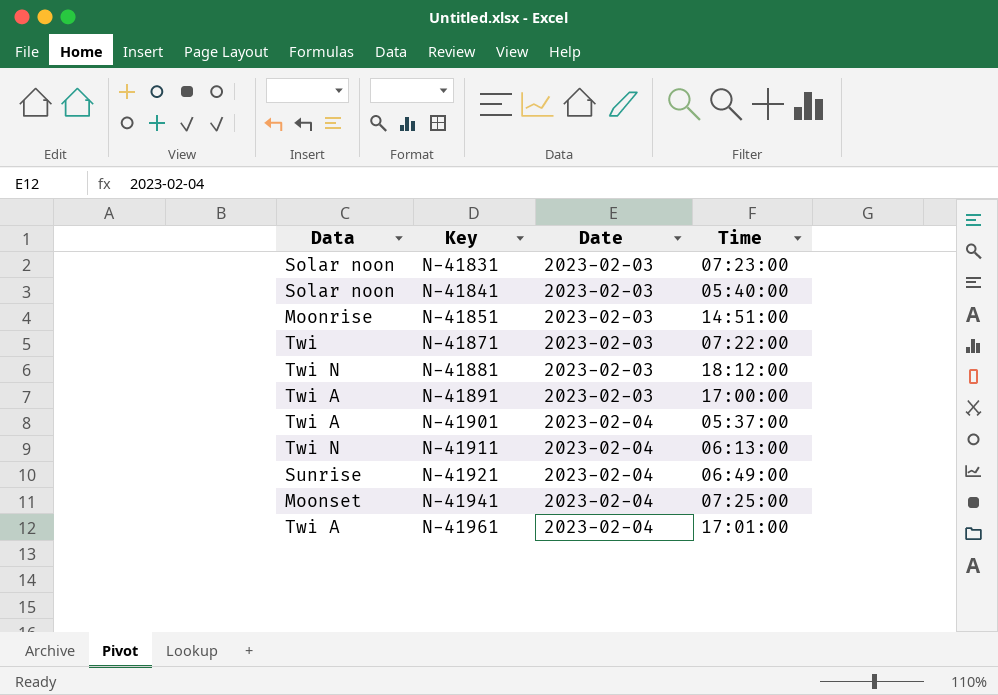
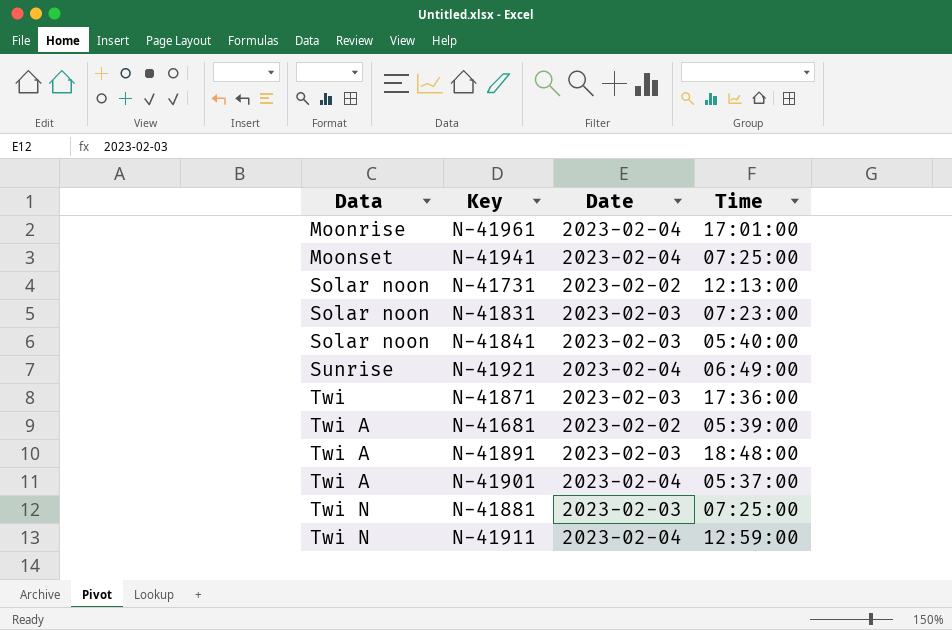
row order: Key ascending -> Data ascending
row N-41851: Moonrise | 2023-02-03 | 14:51:00 -> none
N-41961 | Data: Twi A -> Moonrise
row N-41731: none -> Solar noon | 2023-02-02 | 12:13:00
N-41871 | Time: 07:22:00 -> 17:36:00
row N-41681: none -> Twi A | 2023-02-02 | 05:39:00
N-41891 | Time: 17:00:00 -> 18:48:00
N-41881 | Time: 18:12:00 -> 07:25:00
N-41911 | Time: 06:13:00 -> 12:59:00

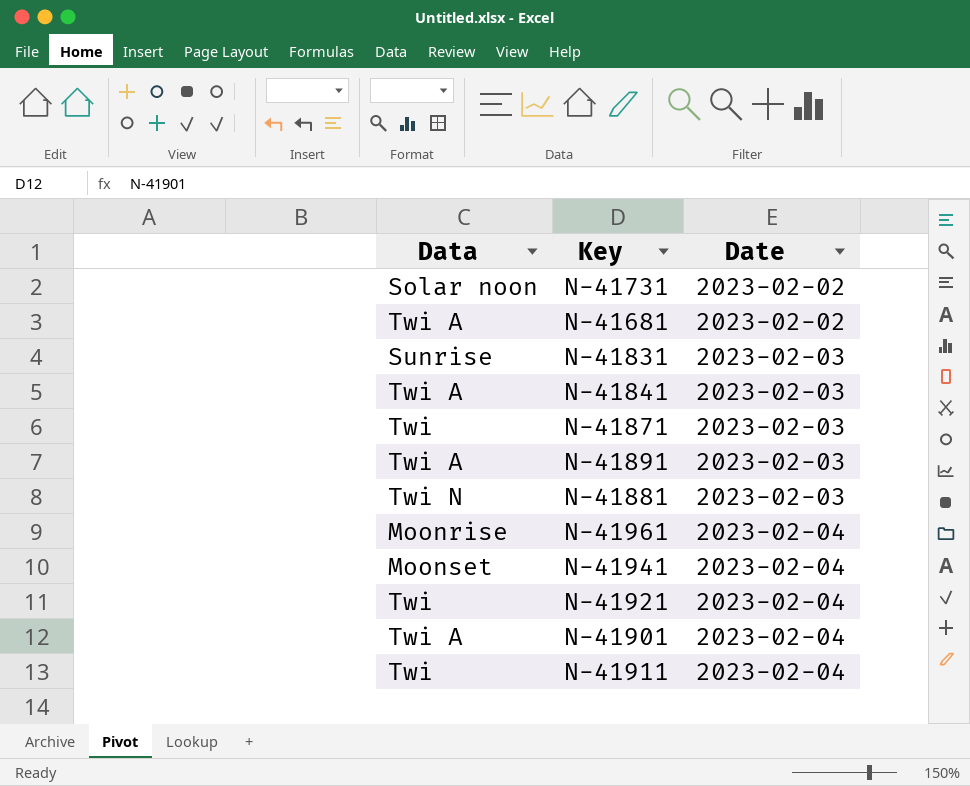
row order: Data ascending -> Date ascending
column Time | position: 4 -> none
N-41831 | Data: Solar noon -> Sunrise
N-41841 | Data: Solar noon -> Twi A
N-41921 | Data: Sunrise -> Twi
N-41911 | Data: Twi N -> Twi

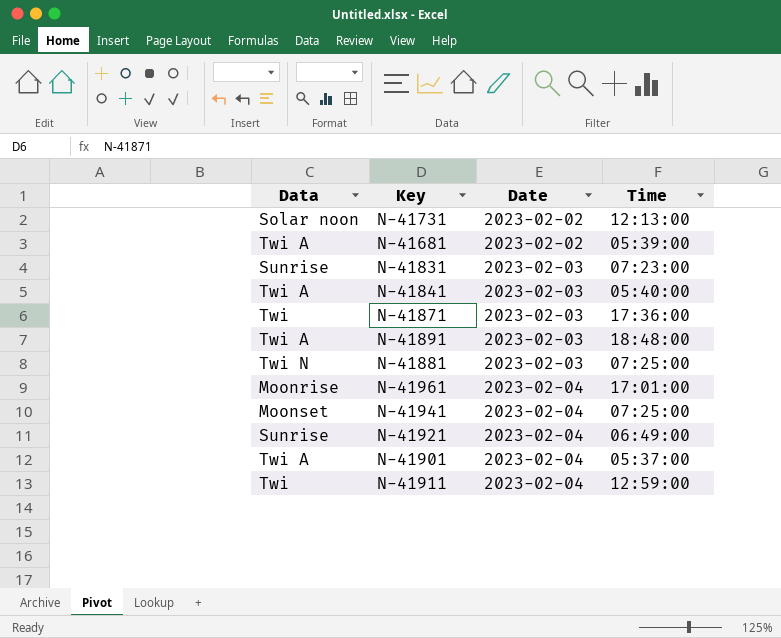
column Time | position: none -> 4
N-41921 | Data: Twi -> Sunrise

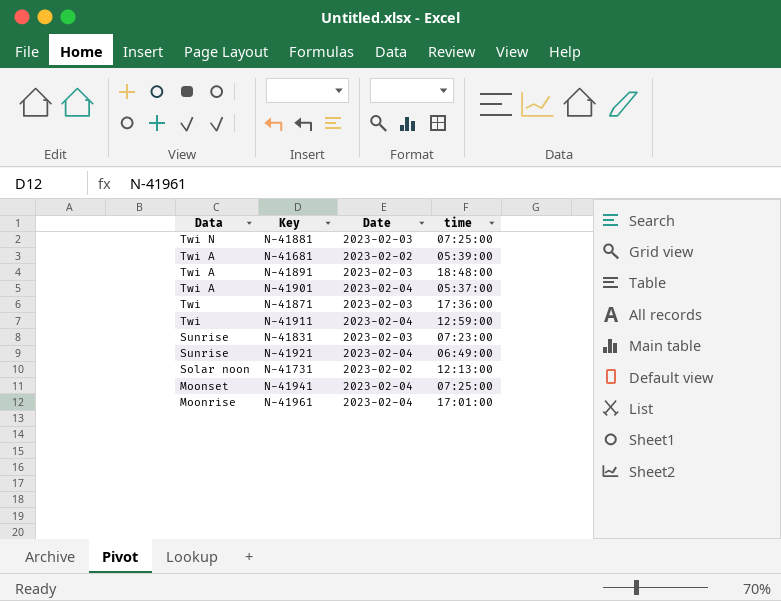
row order: Date ascending -> Data descending
column name: Time -> time
row N-41841: Twi A | 2023-02-03 | 05:40:00 -> none

